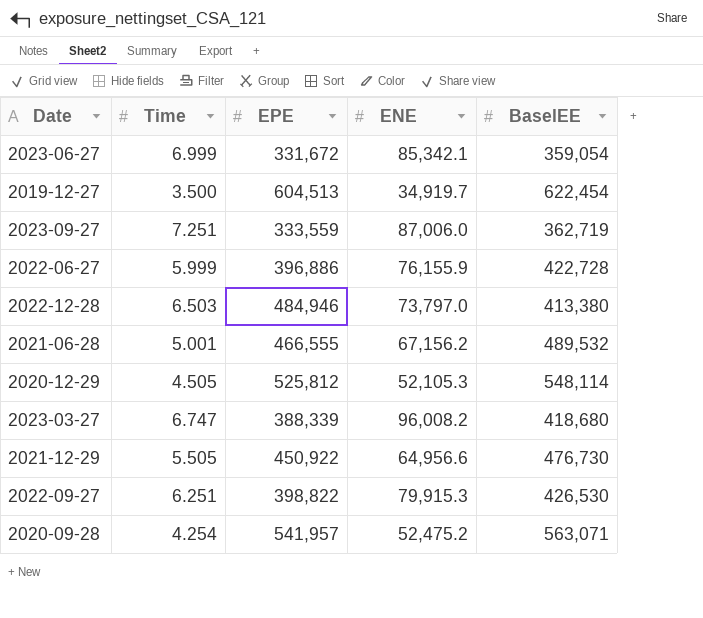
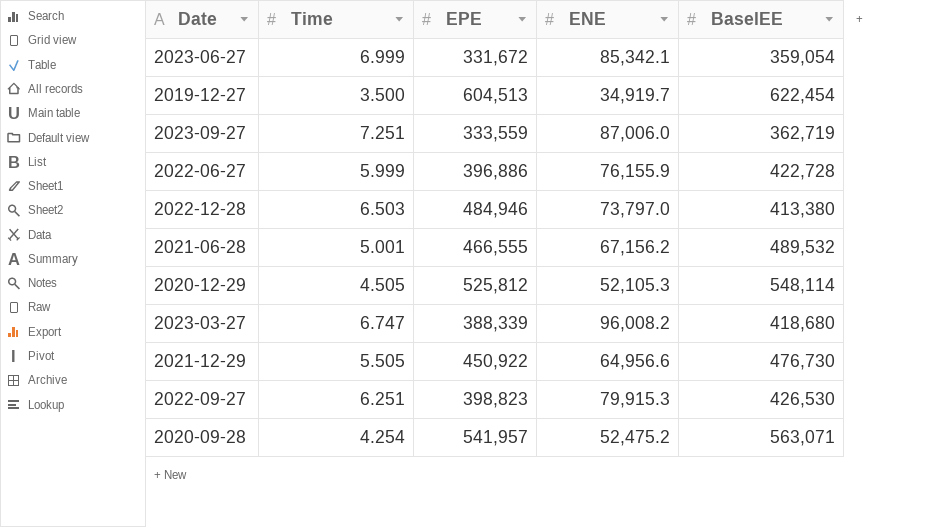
2022-09-27 | EPE: 398,822 -> 398,823

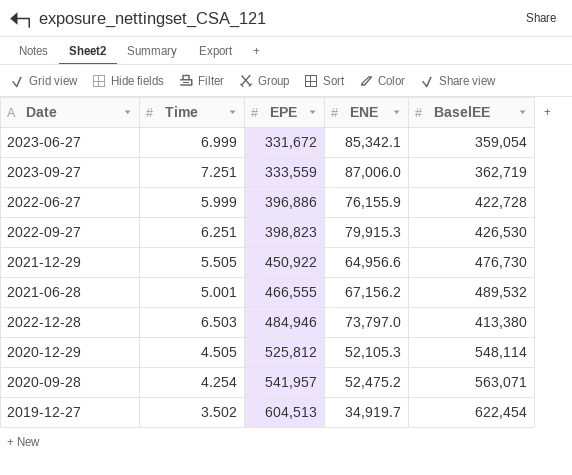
row order: none -> EPE ascending
row 2023-03-27: 6.747 | 388,339 | 96,008.2 | 418,680 -> none
2019-12-27 | Time: 3.500 -> 3.502

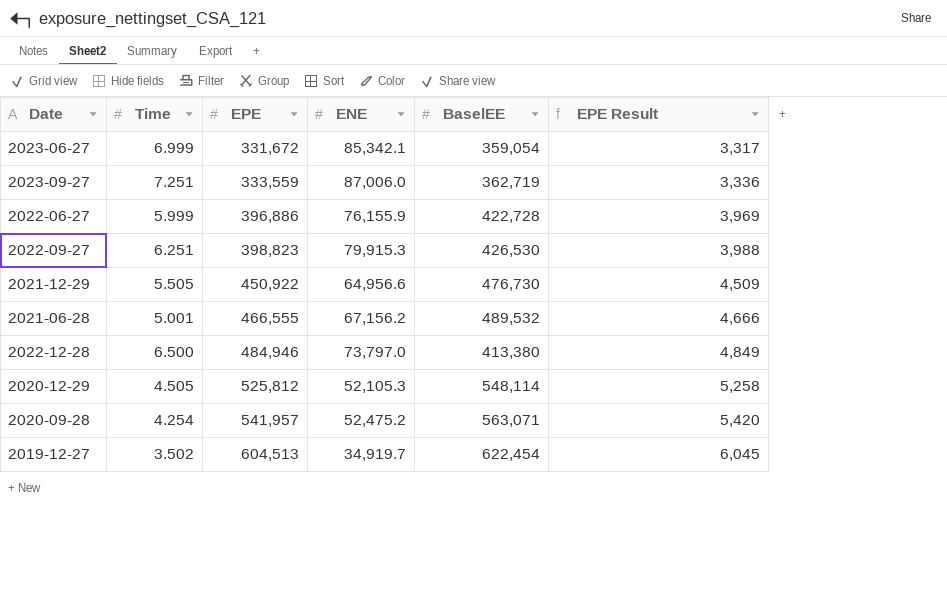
column EPE Result | formula: none -> [EPE] * 0.01
2022-12-28 | Time: 6.503 -> 6.500

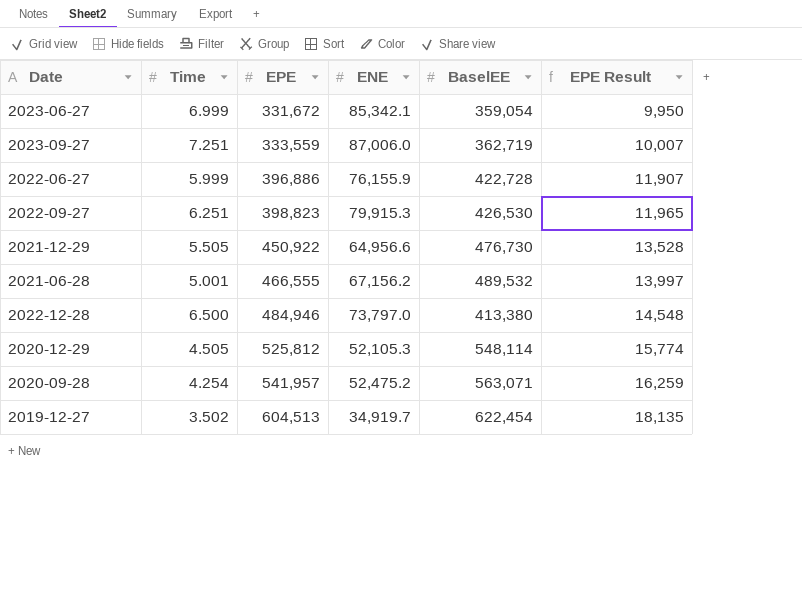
column EPE Result | formula: [EPE] * 0.01 -> [EPE] * 0.03

